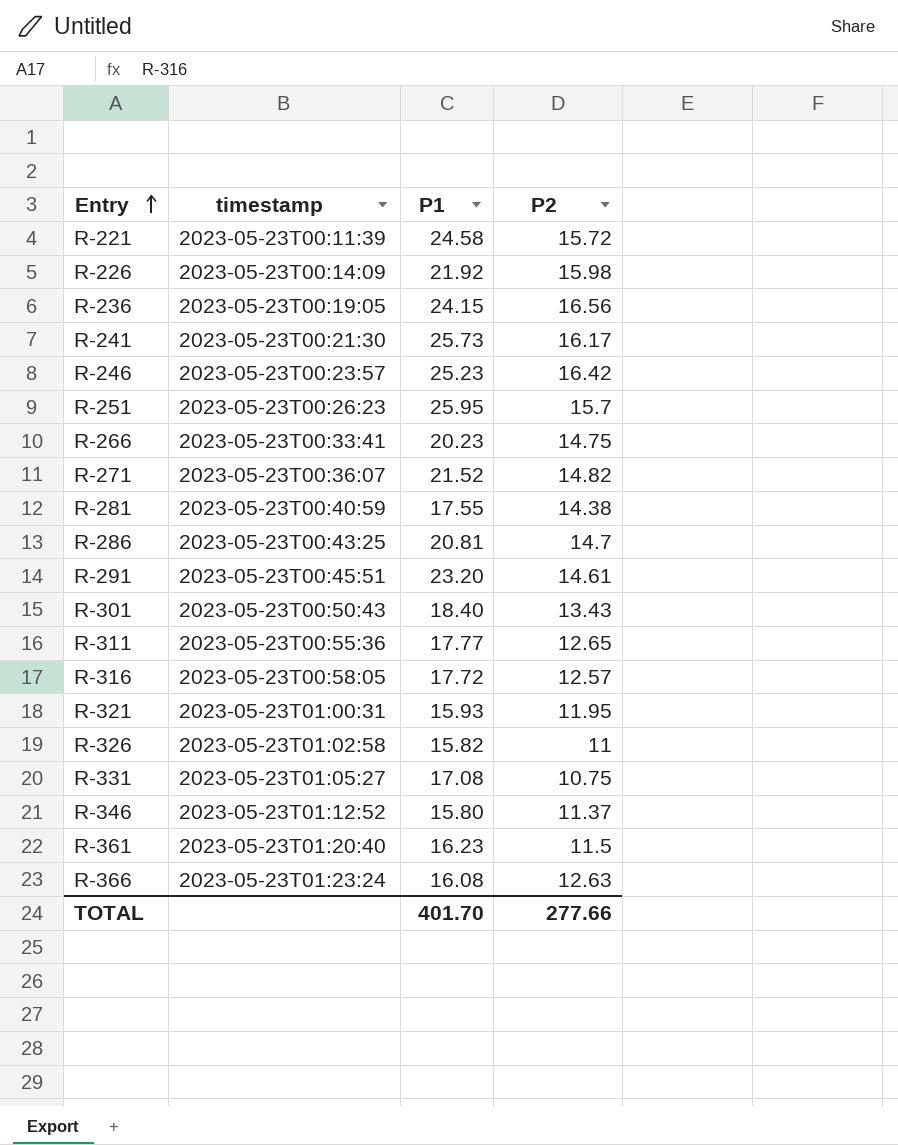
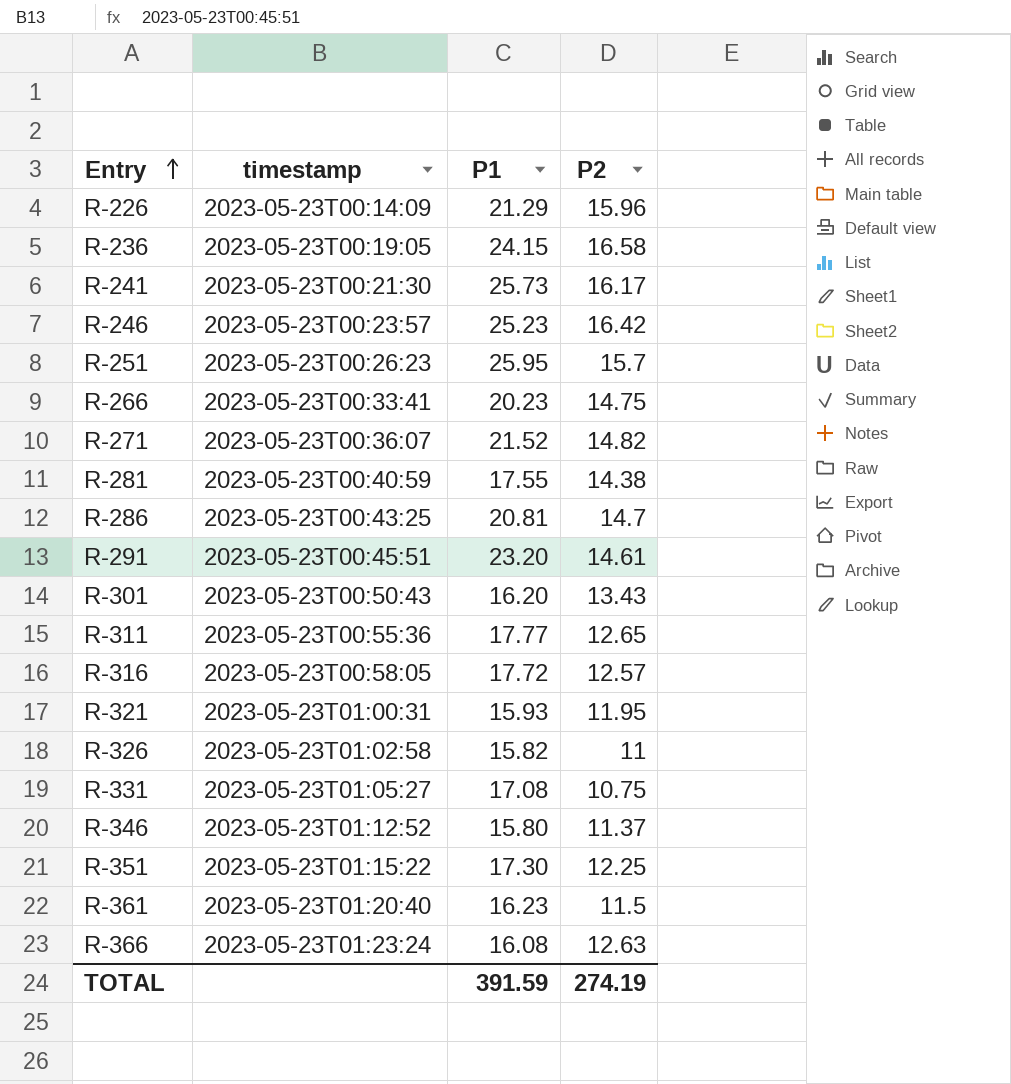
row R-221: 2023-05-23T00:11:39 | 24.58 | 15.72 -> none
R-226 | P1: 21.92 -> 21.29
R-226 | P2: 15.98 -> 15.96
R-236 | P2: 16.56 -> 16.58
R-301 | P1: 18.40 -> 16.20
row R-351: none -> 2023-05-23T01:15:22 | 17.30 | 12.25
TOTAL | P1: 401.70 -> 391.59
TOTAL | P2: 277.66 -> 274.19

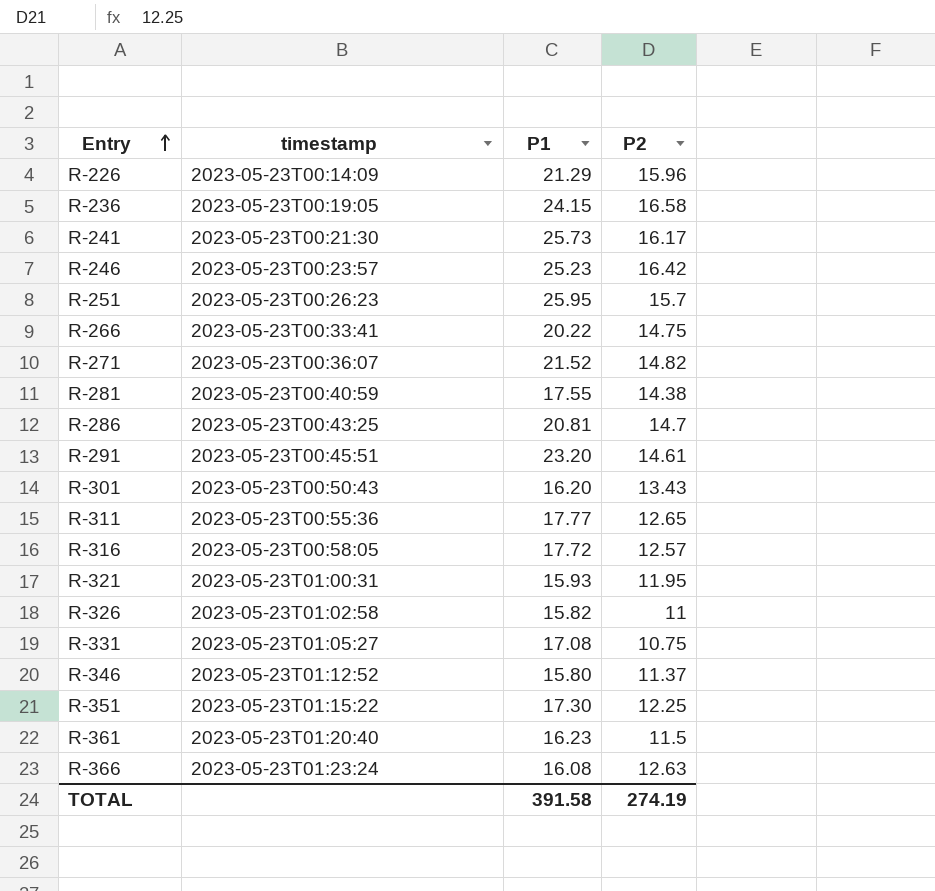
R-266 | P1: 20.23 -> 20.22
TOTAL | P1: 391.59 -> 391.58

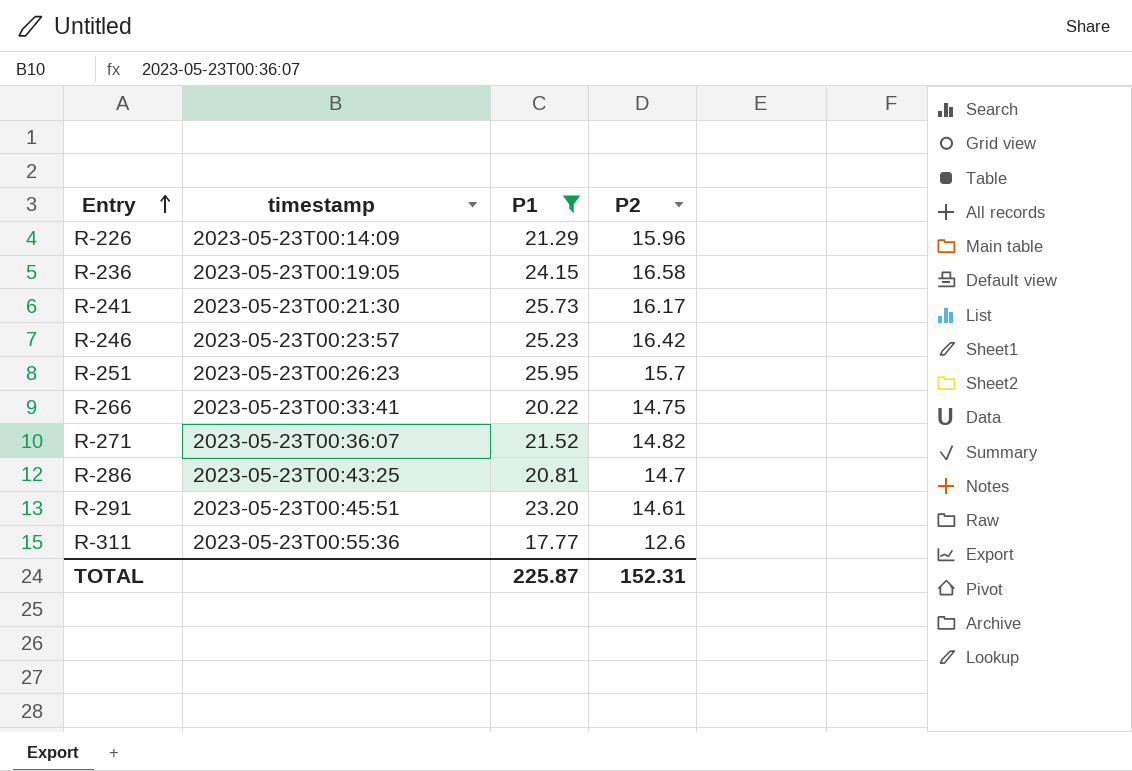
filter: none -> P1 >= 17.77
R-311 | P2: 12.65 -> 12.6
TOTAL | P1: 391.58 -> 225.87
TOTAL | P2: 274.19 -> 152.31

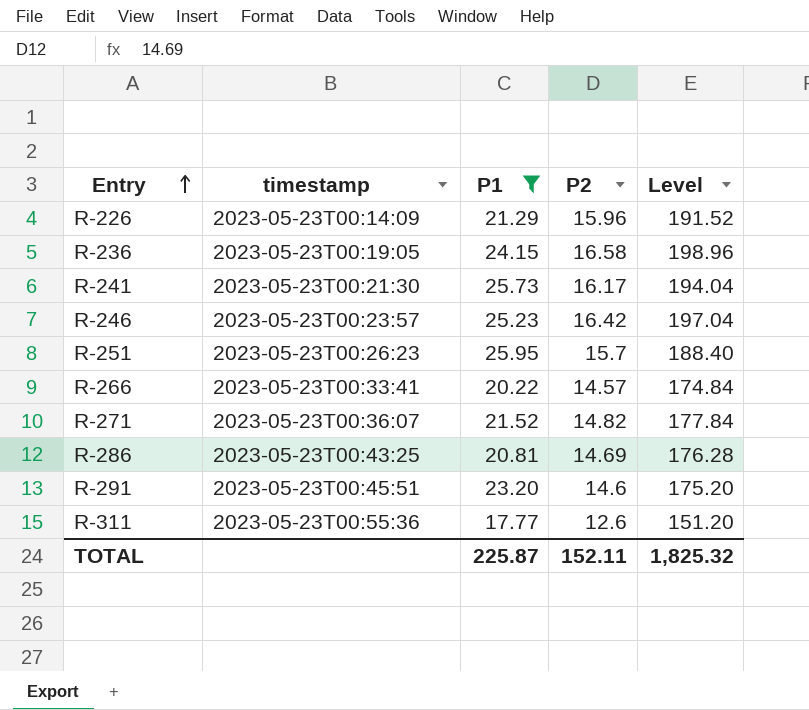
column Level | formula: none -> [P2] * 12
R-266 | P2: 14.75 -> 14.57
R-286 | P2: 14.7 -> 14.69
R-291 | P2: 14.61 -> 14.6
TOTAL | P2: 152.31 -> 152.11

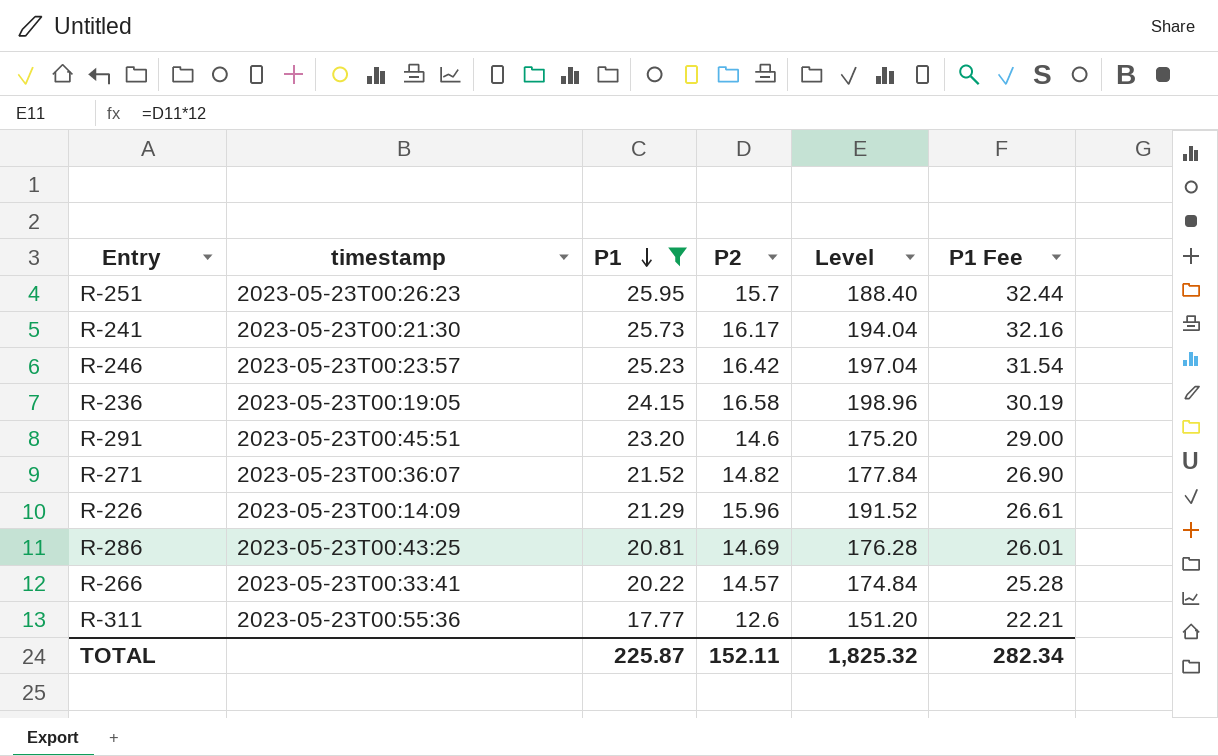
row order: Entry ascending -> P1 descending
column P1 Fee | formula: none -> [P1] * 1.25

